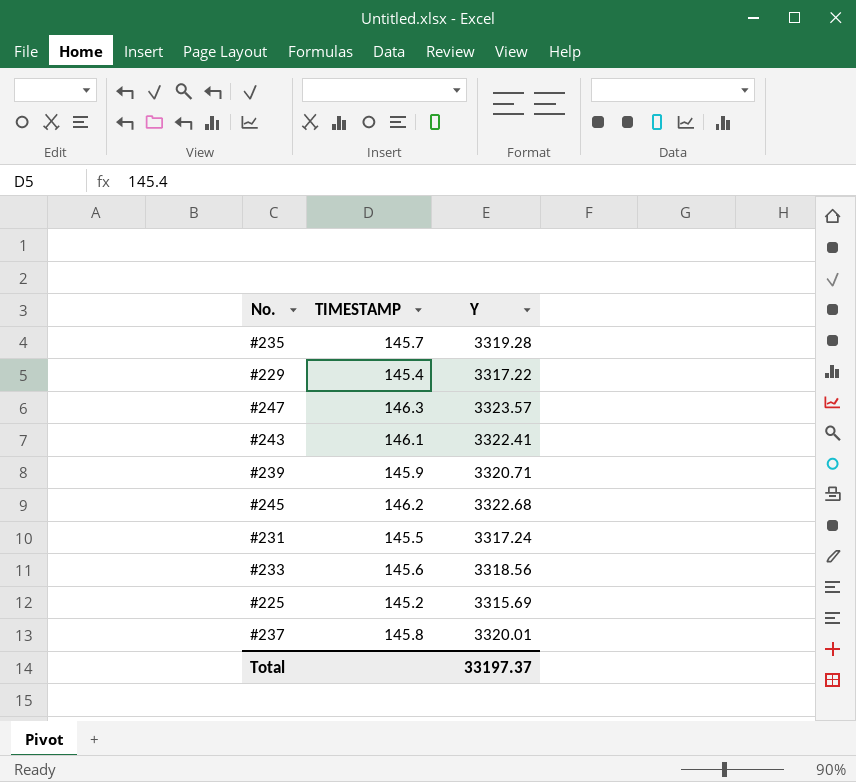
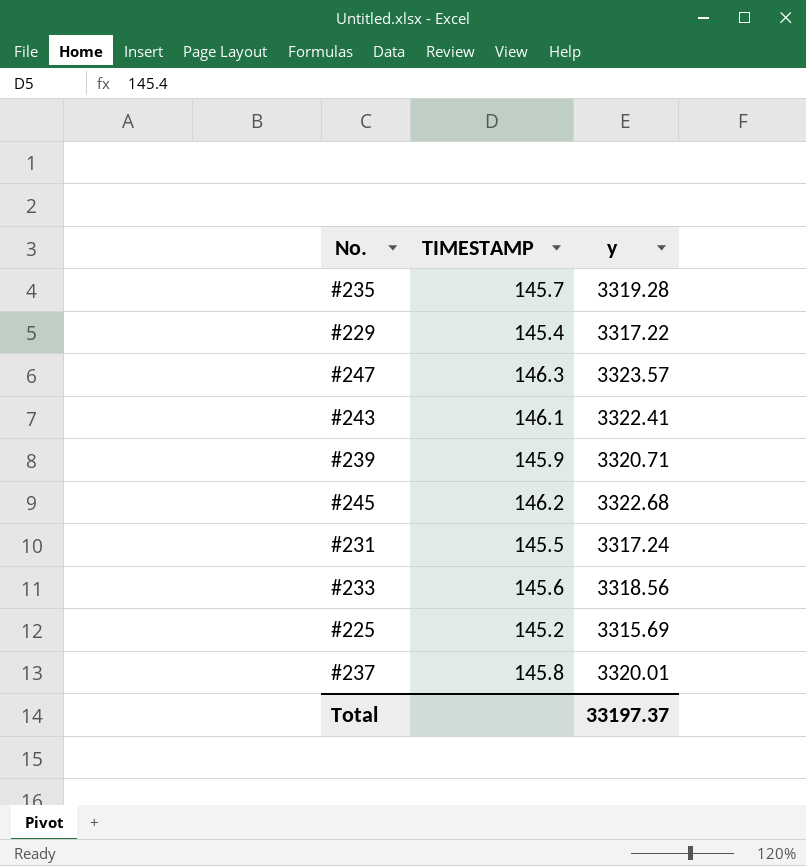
column name: Y -> y

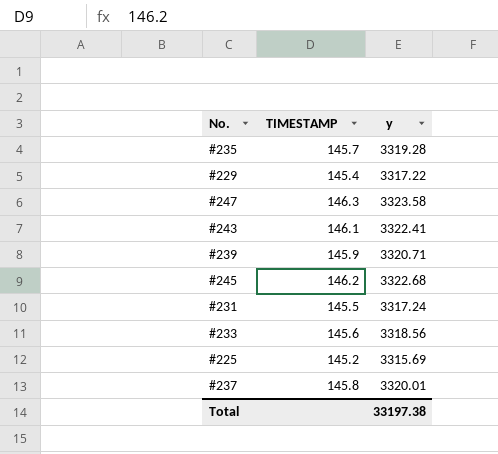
#247 | y: 3323.57 -> 3323.58
Total | y: 33197.37 -> 33197.38

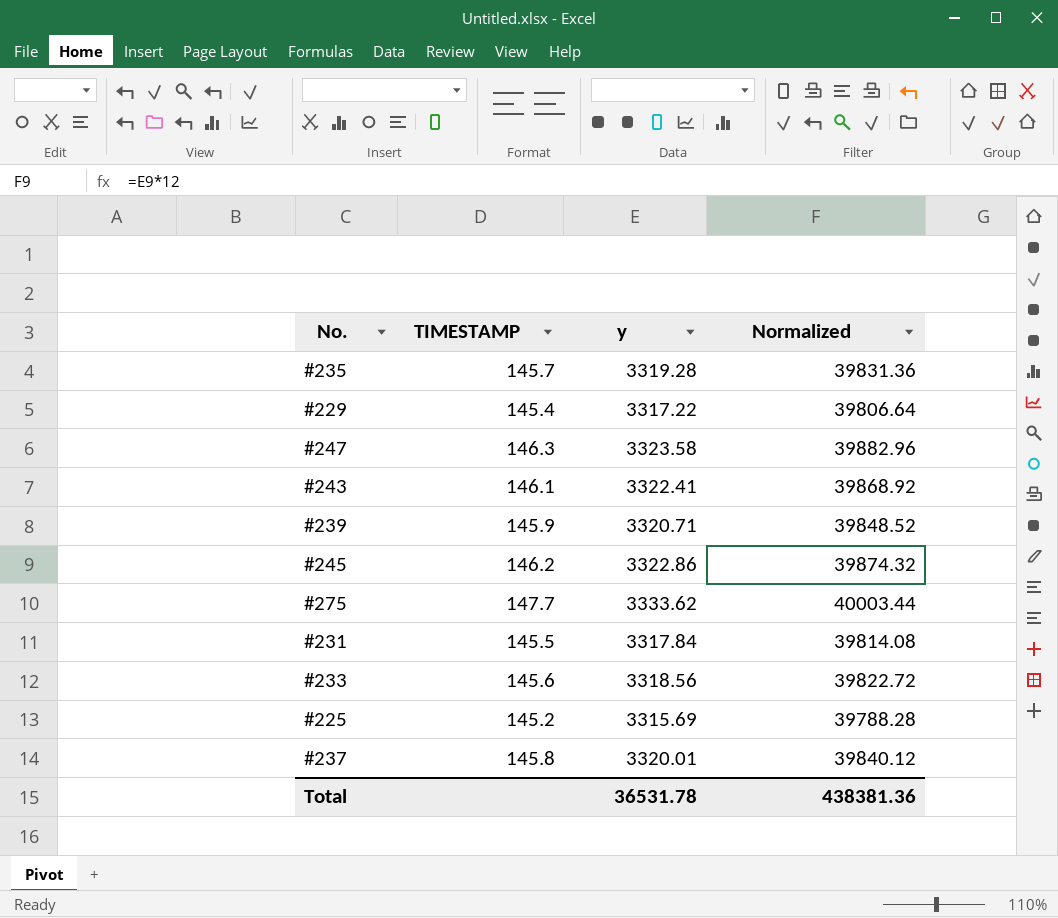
column Normalized | formula: none -> [y] * 12
#245 | y: 3322.68 -> 3322.86
row #275: none -> 147.7 | 3333.62 | 40003.44
#231 | y: 3317.24 -> 3317.84
Total | y: 33197.38 -> 36531.78

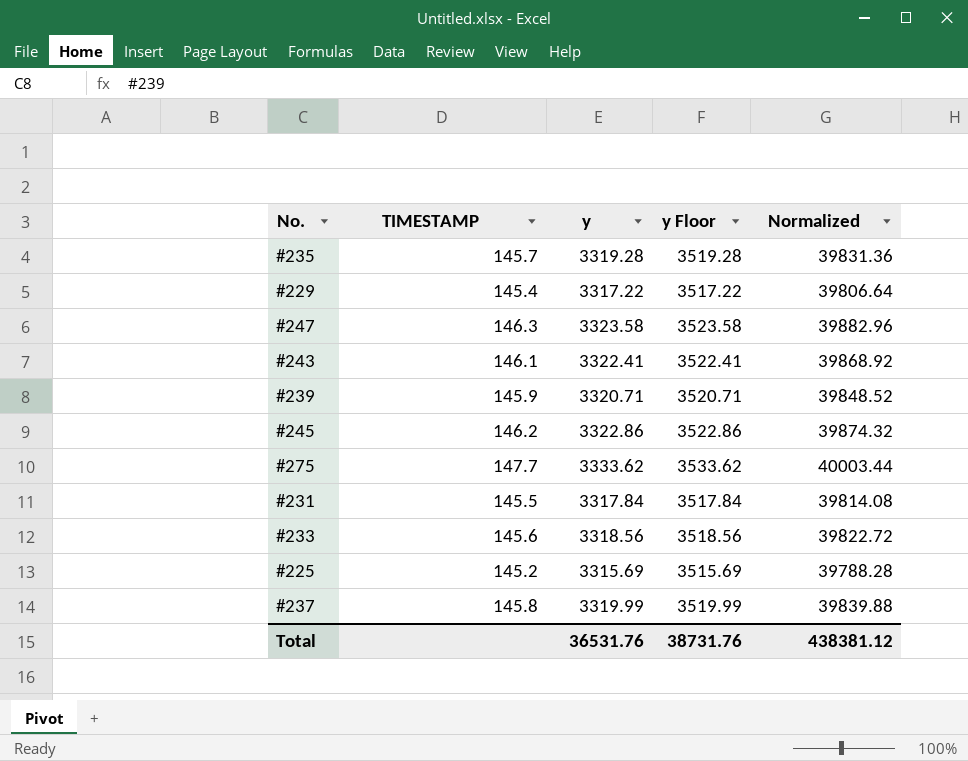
column y Floor | formula: none -> [y] + 200
#237 | y: 3320.01 -> 3319.99
#237 | Normalized: 39840.12 -> 39839.88
Total | y: 36531.78 -> 36531.76
Total | Normalized: 438381.36 -> 438381.12

